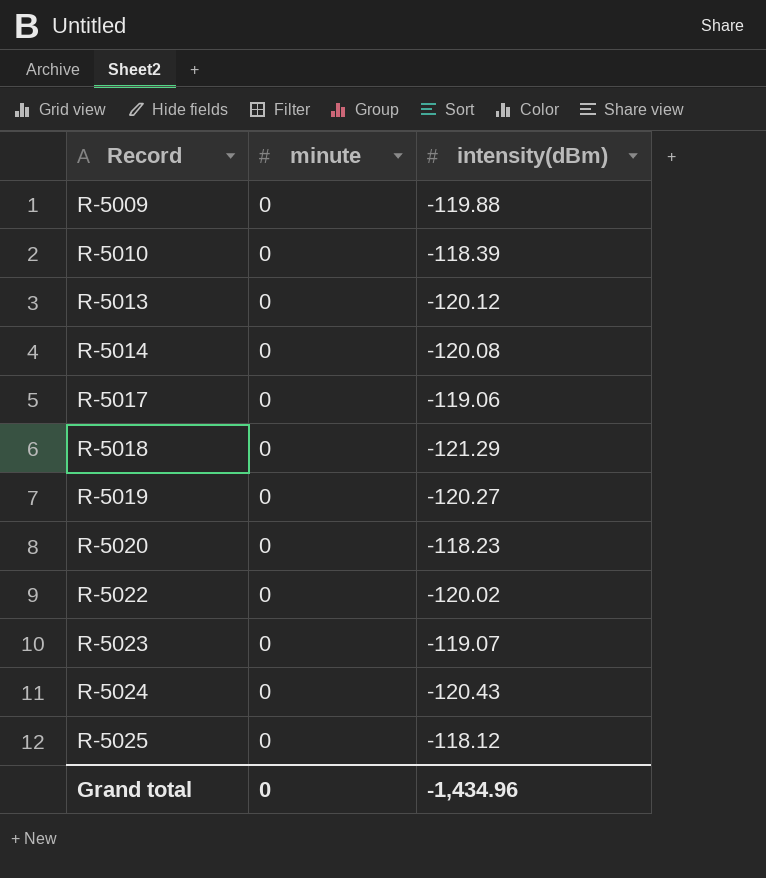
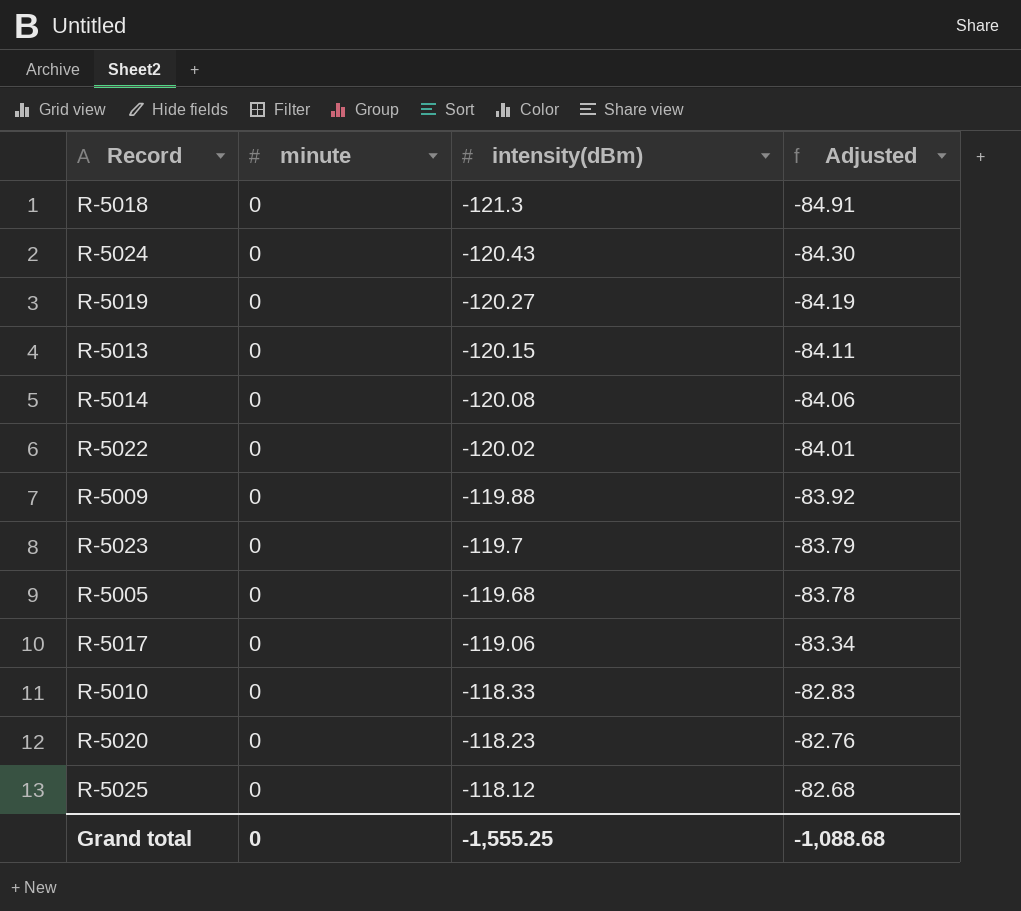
row order: Record ascending -> intensity(dBm) ascending
column Adjusted | formula: none -> [intensity(dBm)] * 0.7
R-5018 | intensity(dBm): -121.29 -> -121.3
R-5013 | intensity(dBm): -120.12 -> -120.15
R-5023 | intensity(dBm): -119.07 -> -119.7
row R-5005: none -> 0 | -119.68 | -83.78
R-5010 | intensity(dBm): -118.39 -> -118.33
Grand total | intensity(dBm): -1,434.96 -> -1,555.25

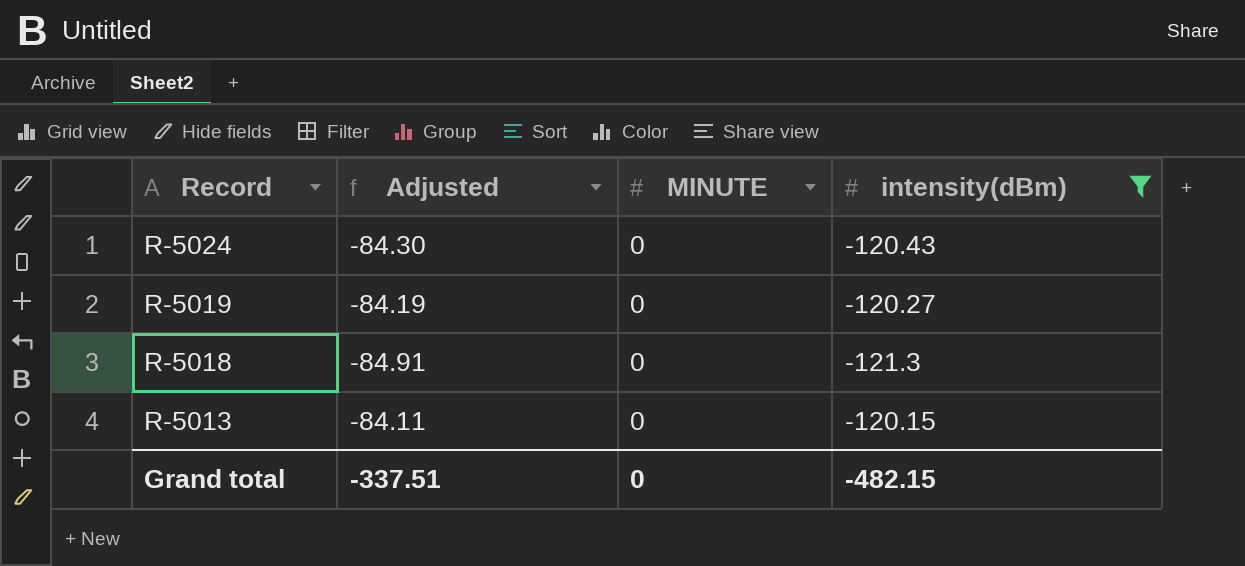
filter: none -> intensity(dBm) <= -120.15
row order: intensity(dBm) ascending -> Record descending
column Adjusted | position: 4 -> 2
column name: minute -> MINUTE
Grand total | Adjusted: -1,088.68 -> -337.51
Grand total | intensity(dBm): -1,555.25 -> -482.15

